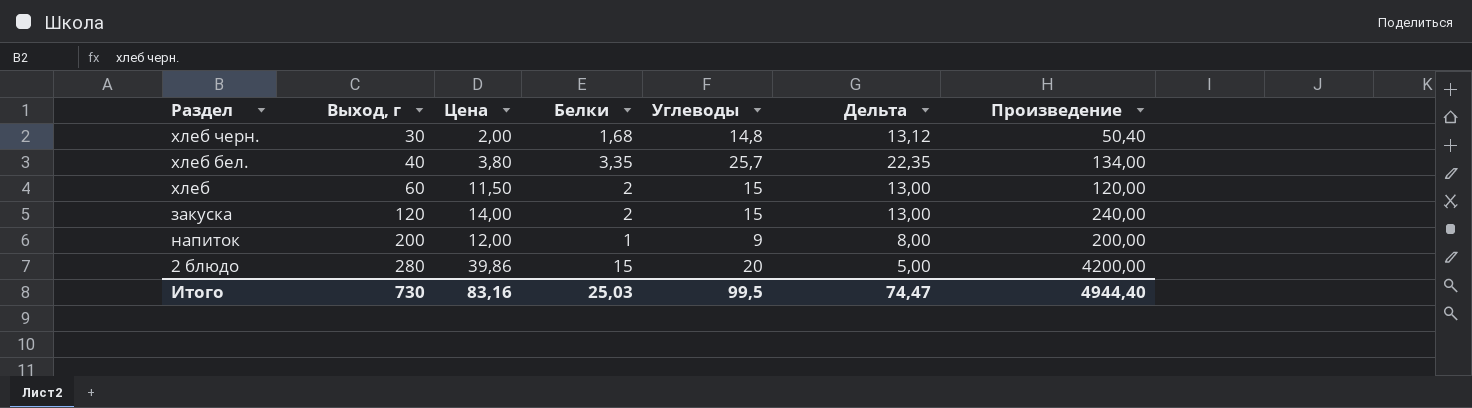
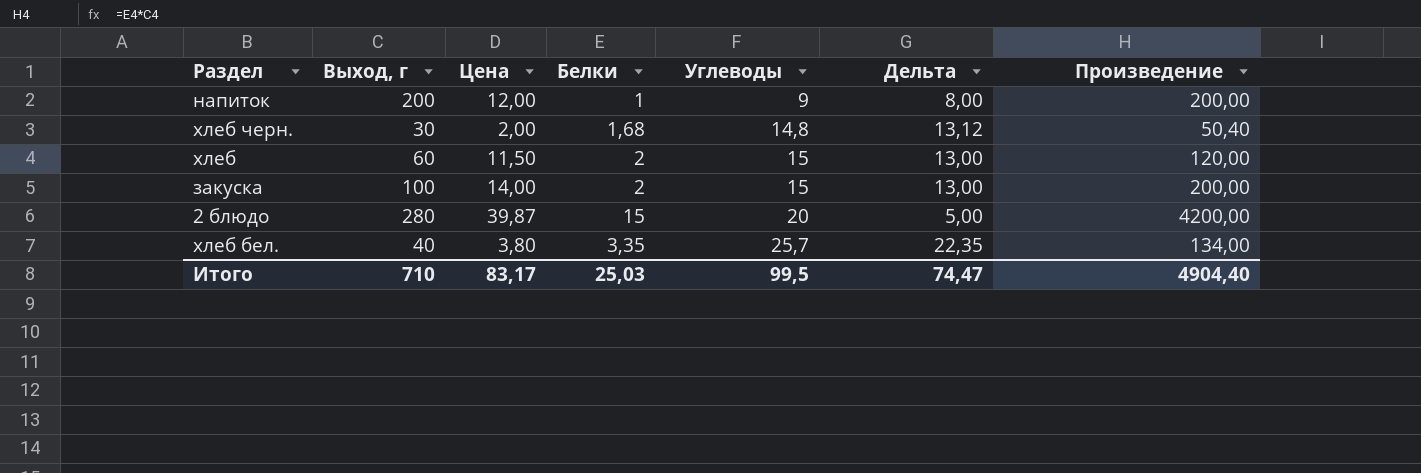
row order: Выход, г ascending -> Углеводы ascending
закуска | Выход, г: 120 -> 100
закуска | Произведение: 240,00 -> 200,00
2 блюдо | Цена: 39,86 -> 39,87
Итого | Выход, г: 730 -> 710
Итого | Цена: 83,16 -> 83,17
Итого | Произведение: 4944,40 -> 4904,40

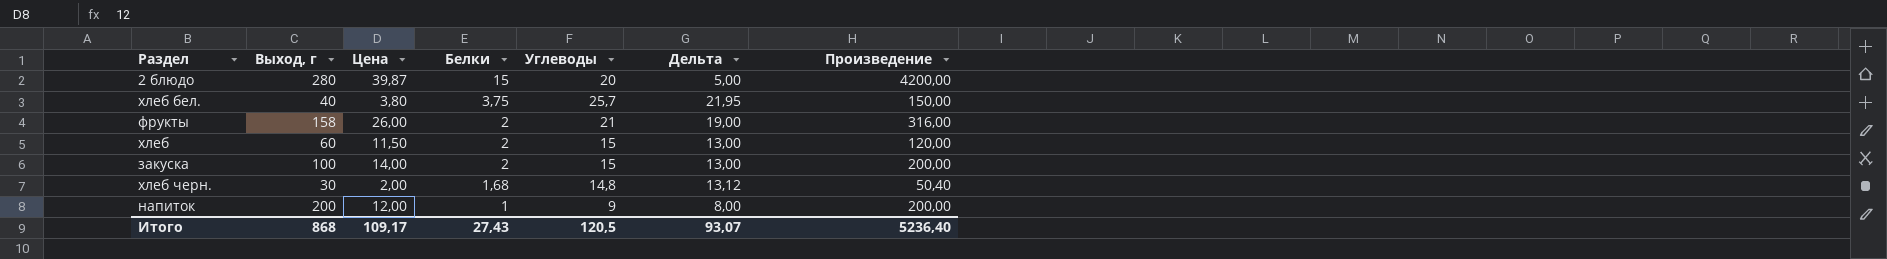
row order: Углеводы ascending -> Белки descending
хлеб бел. | Белки: 3,35 -> 3,75
хлеб бел. | Дельта: 22,35 -> 21,95
хлеб бел. | Произведение: 134,00 -> 150,00
row фрукты: none -> 158 | 26,00 | 2 | 21 | 19,00 | 316,00
Итого | Выход, г: 710 -> 868
Итого | Цена: 83,17 -> 109,17
Итого | Белки: 25,03 -> 27,43
Итого | Углеводы: 99,5 -> 120,5
Итого | Дельта: 74,47 -> 93,07
Итого | Произведение: 4904,40 -> 5236,40

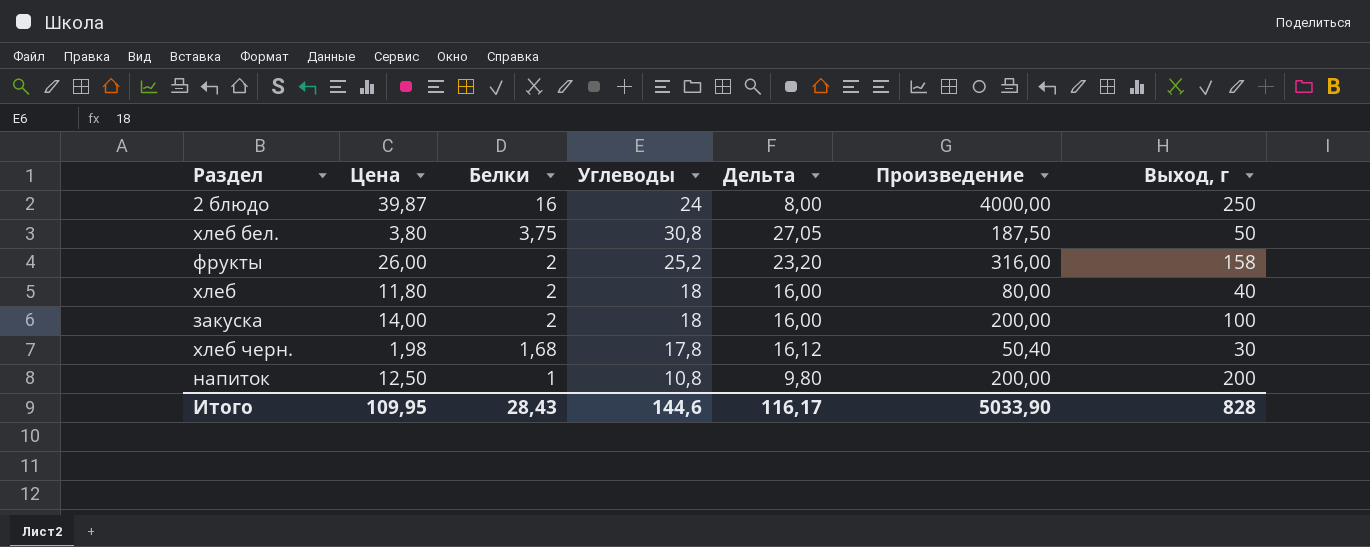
column Выход, г | position: 2 -> 7
2 блюдо | Белки: 15 -> 16
2 блюдо | Углеводы: 20 -> 24
2 блюдо | Дельта: 5,00 -> 8,00
2 блюдо | Произведение: 4200,00 -> 4000,00
2 блюдо | Выход, г: 280 -> 250
хлеб бел. | Углеводы: 25,7 -> 30,8
хлеб бел. | Дельта: 21,95 -> 27,05
хлеб бел. | Произведение: 150,00 -> 187,50
хлеб бел. | Выход, г: 40 -> 50
фрукты | Углеводы: 21 -> 25,2
фрукты | Дельта: 19,00 -> 23,20
хлеб | Цена: 11,50 -> 11,80
хлеб | Углеводы: 15 -> 18
хлеб | Дельта: 13,00 -> 16,00
хлеб | Произведение: 120,00 -> 80,00
хлеб | Выход, г: 60 -> 40
закуска | Углеводы: 15 -> 18
закуска | Дельта: 13,00 -> 16,00
хлеб черн. | Цена: 2,00 -> 1,98
хлеб черн. | Углеводы: 14,8 -> 17,8
хлеб черн. | Дельта: 13,12 -> 16,12
напиток | Цена: 12,00 -> 12,50
напиток | Углеводы: 9 -> 10,8
напиток | Дельта: 8,00 -> 9,80
Итого | Цена: 109,17 -> 109,95
Итого | Белки: 27,43 -> 28,43
Итого | Углеводы: 120,5 -> 144,6
Итого | Дельта: 93,07 -> 116,17
Итого | Произведение: 5236,40 -> 5033,90
Итого | Выход, г: 868 -> 828

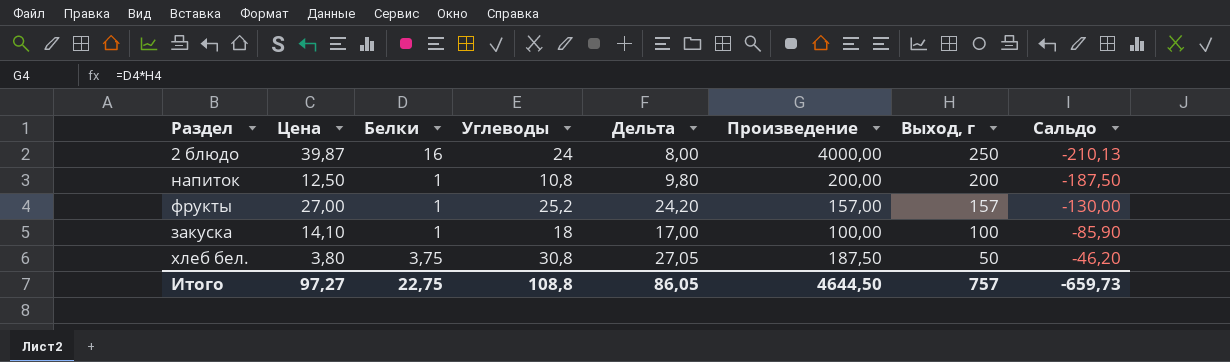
row order: Белки descending -> Выход, г descending
column Сальдо | formula: none -> [Цена] - [Выход, г]
row хлеб: 11,80 | 2 | 18 | 16,00 | 80,00 | 40 -> none
row хлеб черн.: 1,98 | 1,68 | 17,8 | 16,12 | 50,40 | 30 -> none
фрукты | Цена: 26,00 -> 27,00
фрукты | Белки: 2 -> 1
фрукты | Дельта: 23,20 -> 24,20
фрукты | Произведение: 316,00 -> 157,00
фрукты | Выход, г: 158 -> 157
закуска | Цена: 14,00 -> 14,10
закуска | Белки: 2 -> 1
закуска | Дельта: 16,00 -> 17,00
закуска | Произведение: 200,00 -> 100,00
Итого | Цена: 109,95 -> 97,27
Итого | Белки: 28,43 -> 22,75
Итого | Углеводы: 144,6 -> 108,8
Итого | Дельта: 116,17 -> 86,05
Итого | Произведение: 5033,90 -> 4644,50
Итого | Выход, г: 828 -> 757

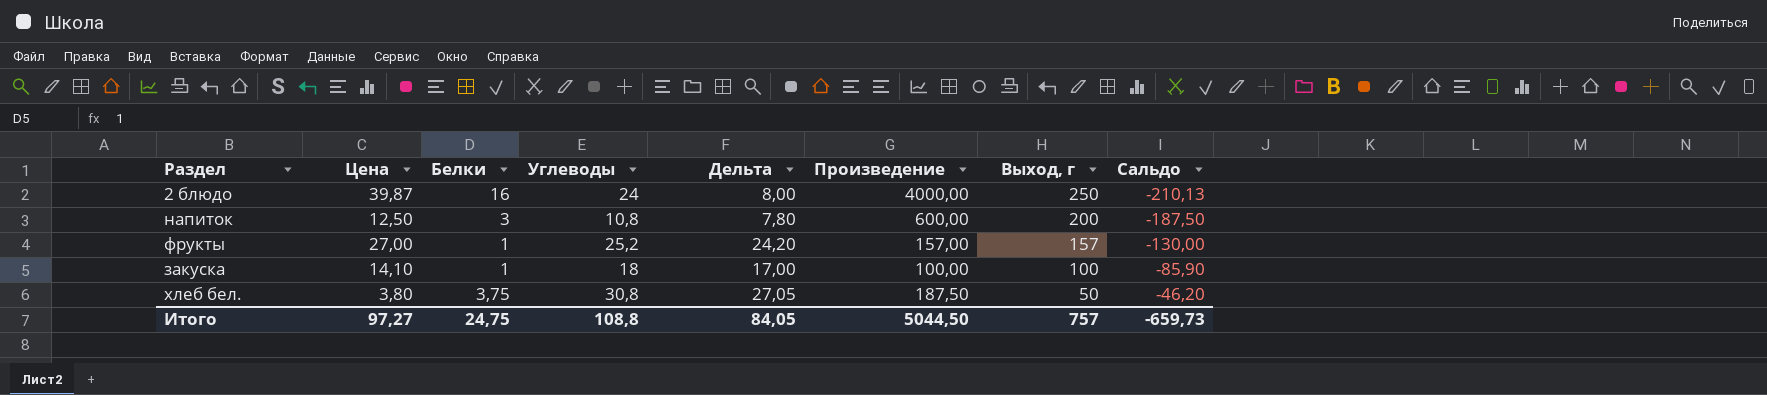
напиток | Белки: 1 -> 3
напиток | Дельта: 9,80 -> 7,80
напиток | Произведение: 200,00 -> 600,00
Итого | Белки: 22,75 -> 24,75
Итого | Дельта: 86,05 -> 84,05
Итого | Произведение: 4644,50 -> 5044,50

